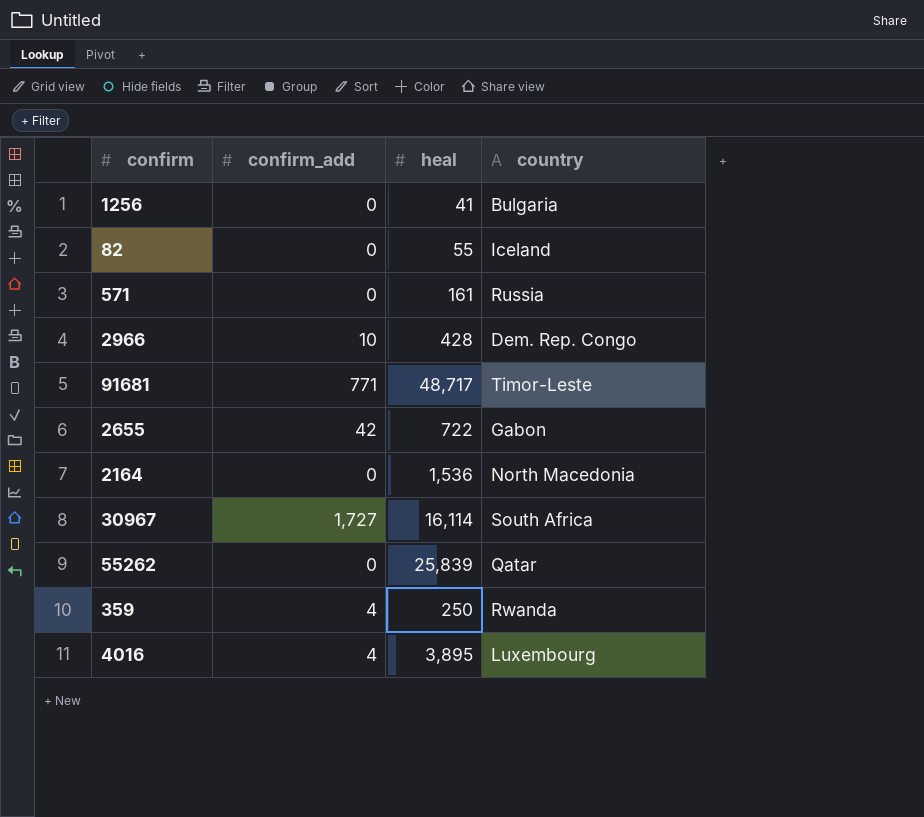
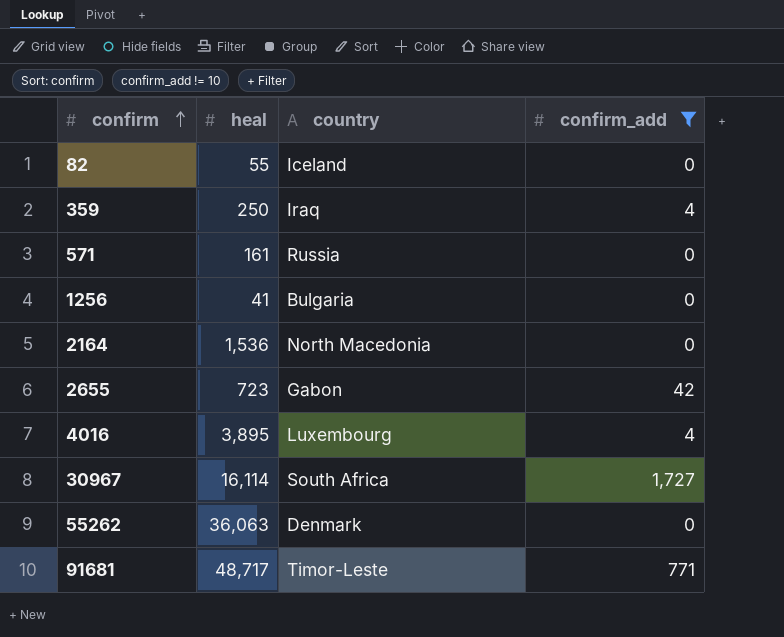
filter: none -> confirm_add != 10
row order: none -> confirm ascending
column confirm_add | position: 2 -> 4
359 | country: Rwanda -> Iraq
2655 | heal: 722 -> 723
55262 | heal: 25,839 -> 36,063
55262 | country: Qatar -> Denmark

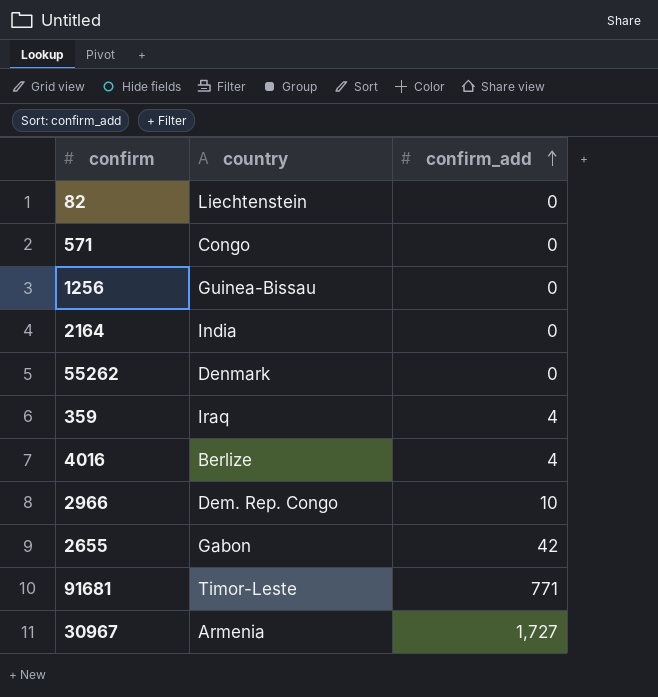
filter: confirm_add != 10 -> none
row order: confirm ascending -> confirm_add ascending
column heal | position: 2 -> none
82 | country: Iceland -> Liechtenstein
571 | country: Russia -> Congo
1256 | country: Bulgaria -> Guinea-Bissau
2164 | country: North Macedonia -> India
4016 | country: Luxembourg -> Berlize
30967 | country: South Africa -> Armenia

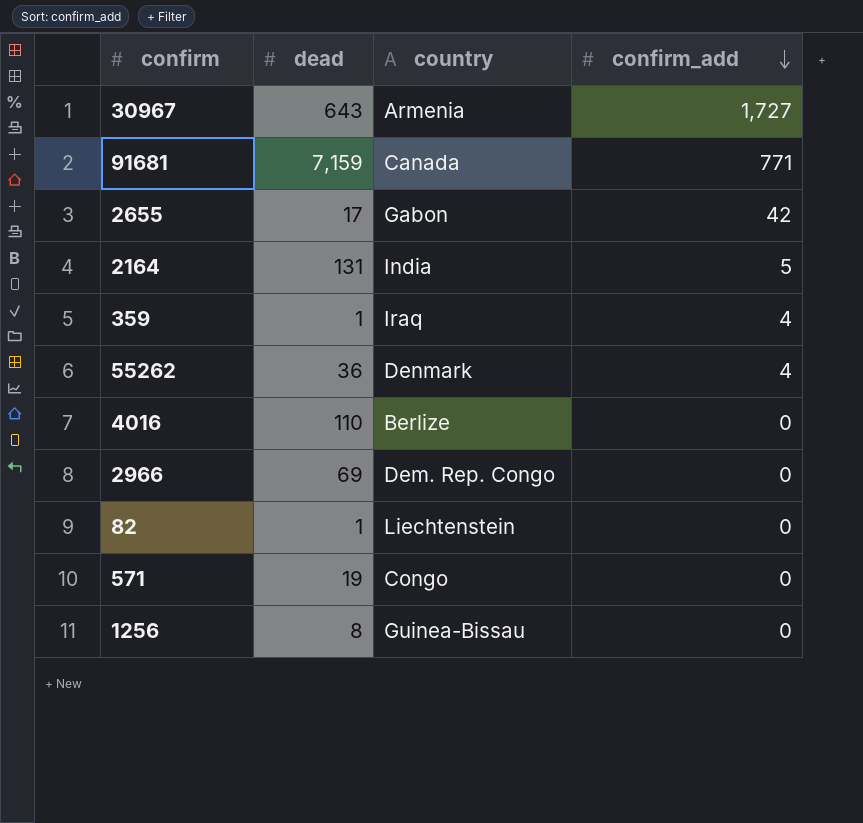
row order: confirm_add ascending -> confirm_add descending
column dead | position: none -> 2
91681 | country: Timor-Leste -> Canada
2164 | confirm_add: 0 -> 5
55262 | confirm_add: 0 -> 4
4016 | confirm_add: 4 -> 0
2966 | confirm_add: 10 -> 0

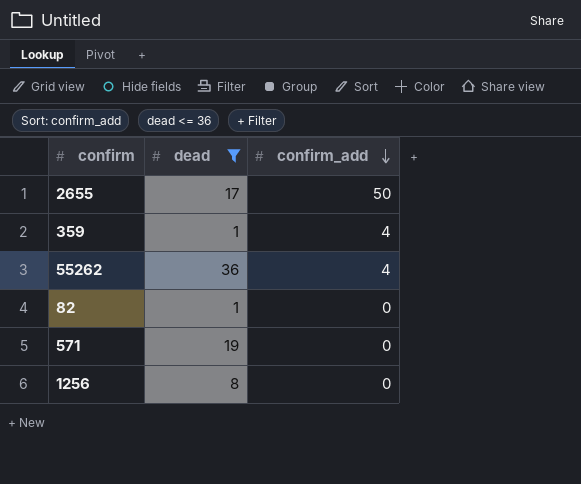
filter: none -> dead <= 36
column country | position: 3 -> none
2655 | confirm_add: 42 -> 50

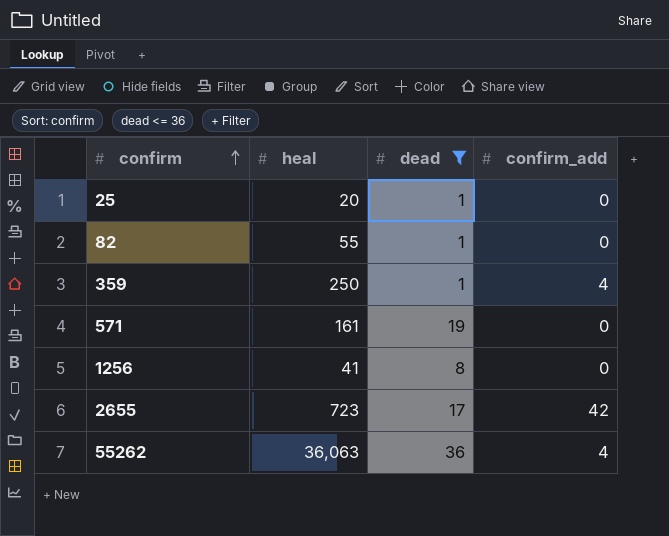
row order: confirm_add descending -> confirm ascending
column heal | position: none -> 2
row 25: none -> 20 | 1 | 0
2655 | confirm_add: 50 -> 42

